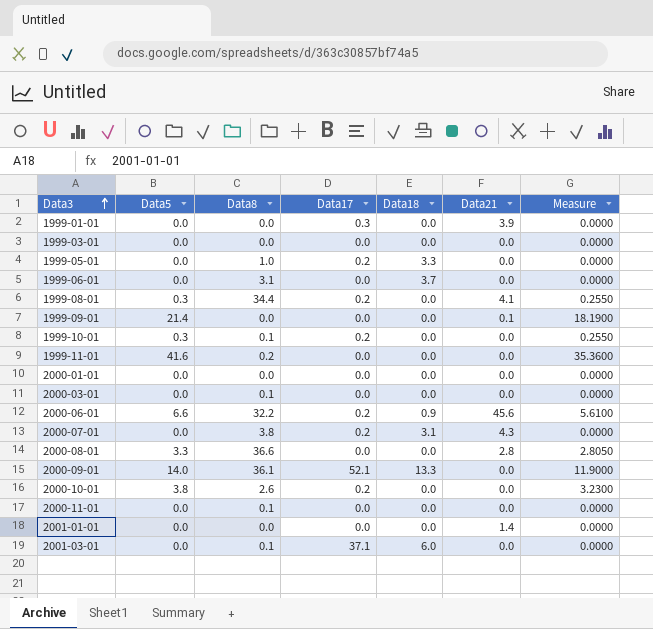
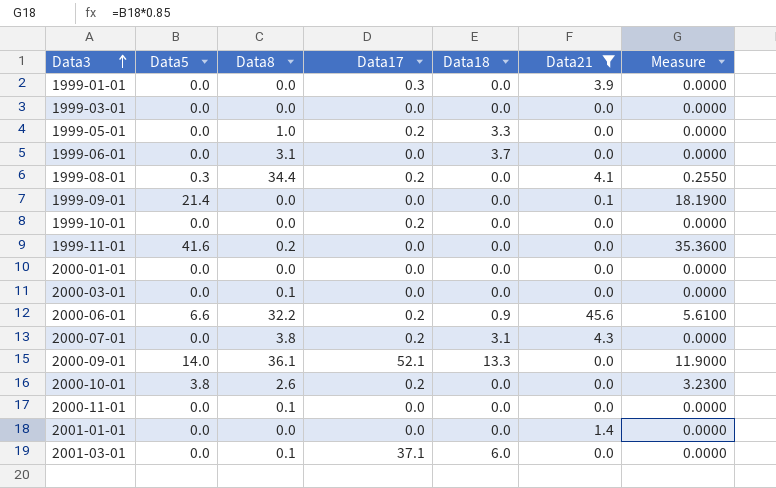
filter: none -> Data21 != 2.8
1999-10-01 | Data5: 0.3 -> 0.0
1999-10-01 | Data8: 0.1 -> 0.0
1999-10-01 | Measure: 0.2550 -> 0.0000

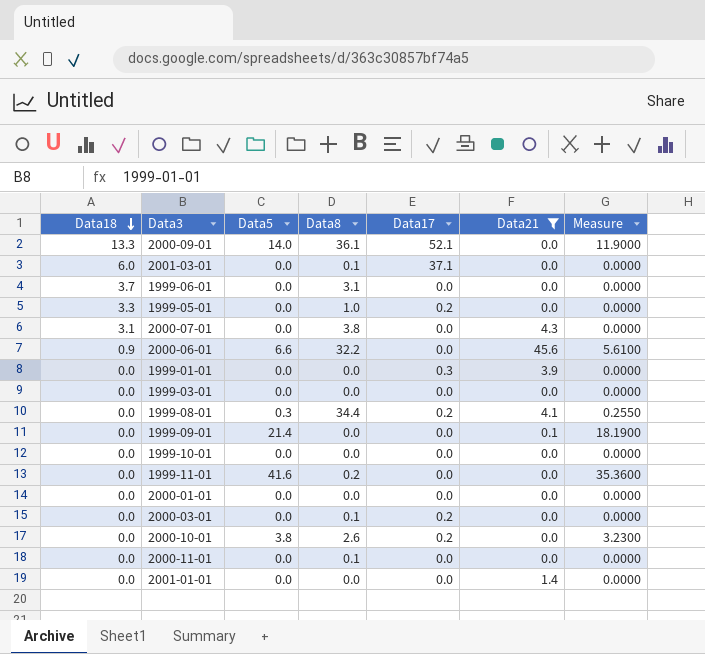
row order: Data3 ascending -> Data18 descending
column Data18 | position: 5 -> 1
2000-07-01 | Data17: 0.2 -> 0.0
2000-06-01 | Data17: 0.2 -> 0.0
1999-10-01 | Data17: 0.2 -> 0.0
2000-03-01 | Data17: 0.0 -> 0.2

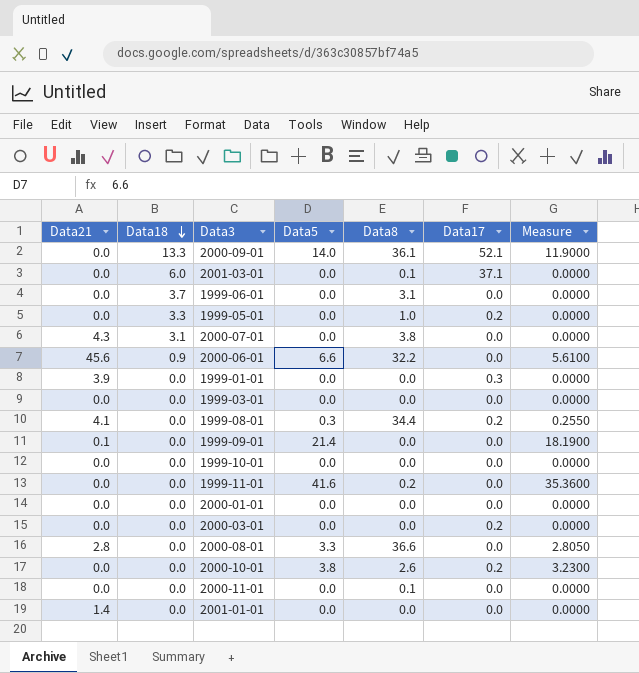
filter: Data21 != 2.8 -> none
column Data21 | position: 6 -> 1
2000-03-01 | Data8: 0.1 -> 0.0

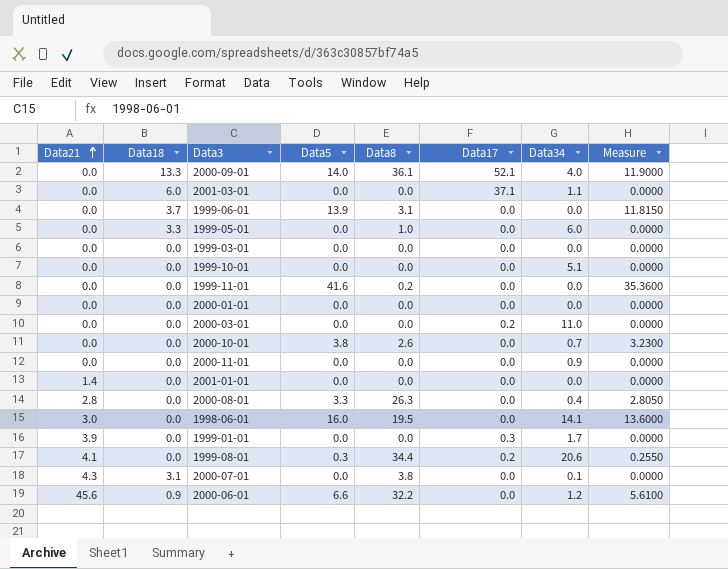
row order: Data18 descending -> Data21 ascending
column Data34 | position: none -> 7
row 1999-09-01: 0.1 | 0.0 | 21.4 | 0.0 | 0.0 | 18.1900 -> none
2001-03-01 | Data8: 0.1 -> 0.0
1999-06-01 | Data5: 0.0 -> 13.9
1999-06-01 | Measure: 0.0000 -> 11.8150
1999-05-01 | Data17: 0.2 -> 0.0
2000-10-01 | Data17: 0.2 -> 0.0
2000-11-01 | Data8: 0.1 -> 0.0
2000-08-01 | Data8: 36.6 -> 26.3
row 1998-06-01: none -> 3.0 | 0.0 | 16.0 | 19.5 | 0.0 | 14.1 | 13.6000

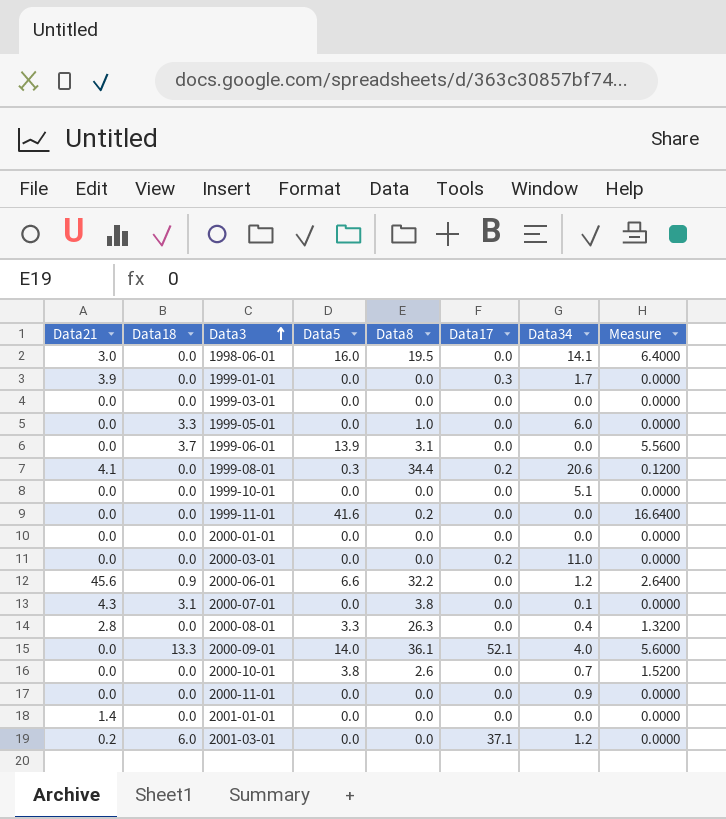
row order: Data21 ascending -> Data3 ascending
column Measure | formula: [Data5] * 0.85 -> [Data5] * 0.4
2001-03-01 | Data21: 0.0 -> 0.2
2001-03-01 | Data34: 1.1 -> 1.2

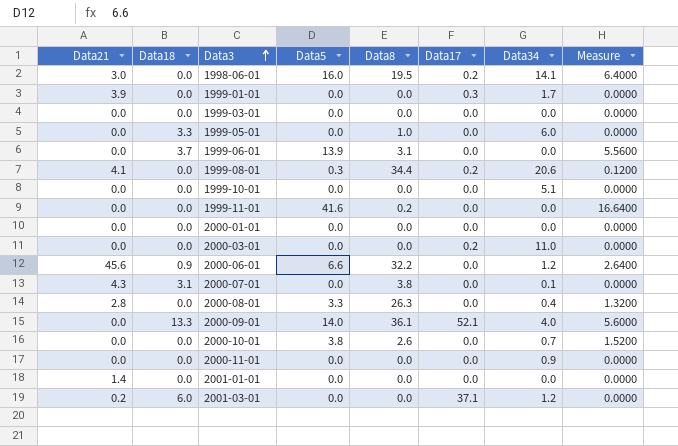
1998-06-01 | Data17: 0.0 -> 0.2

